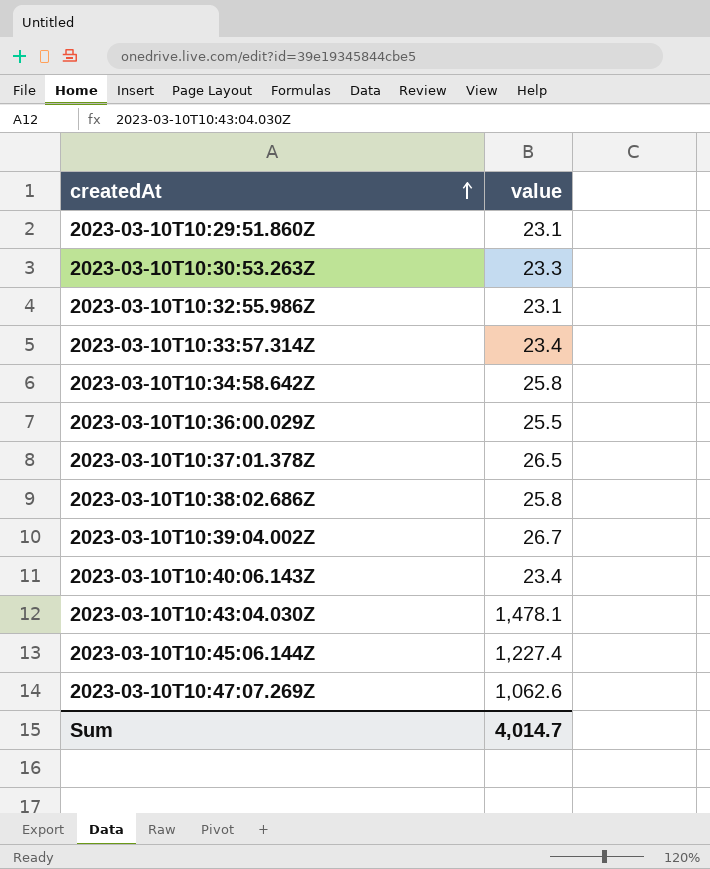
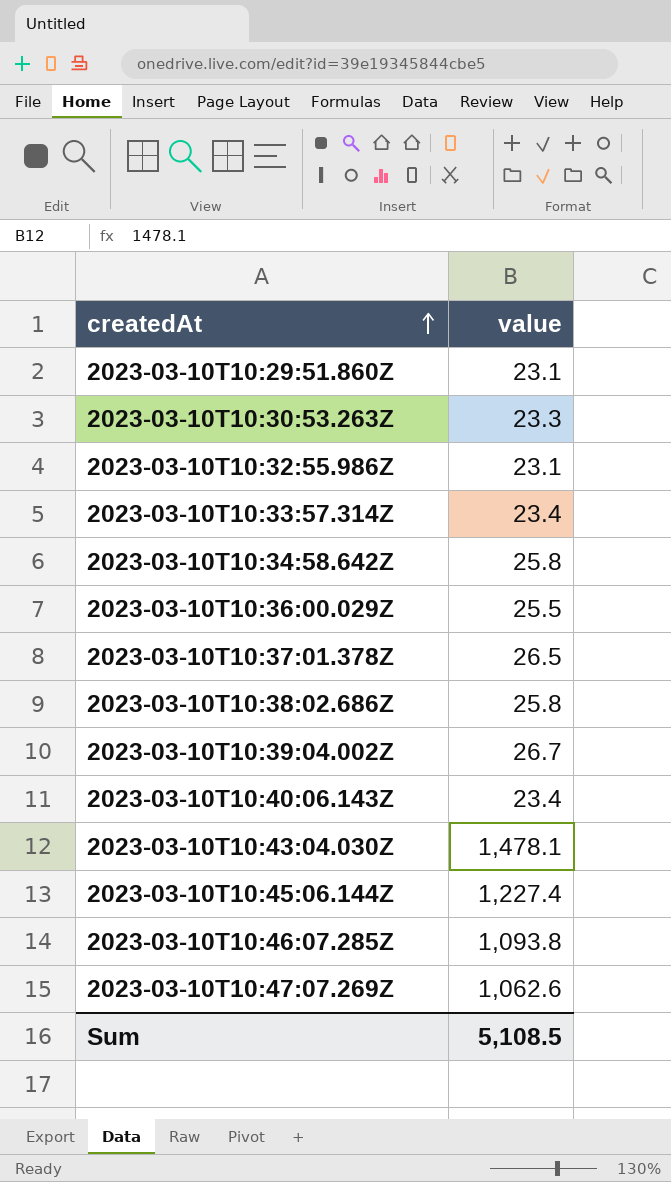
row 2023-03-10T10:46:07.285Z: none -> 1,093.8
Sum | value: 4,014.7 -> 5,108.5

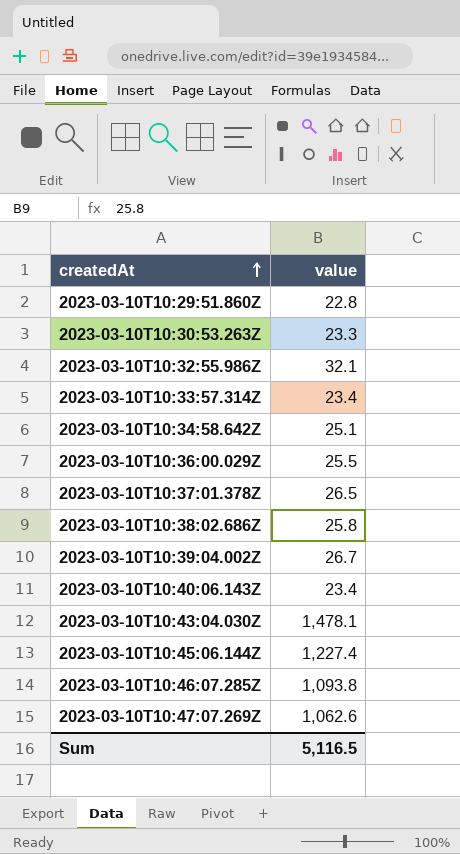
2023-03-10T10:29:51.860Z | value: 23.1 -> 22.8
2023-03-10T10:32:55.986Z | value: 23.1 -> 32.1
2023-03-10T10:34:58.642Z | value: 25.8 -> 25.1
Sum | value: 5,108.5 -> 5,116.5

